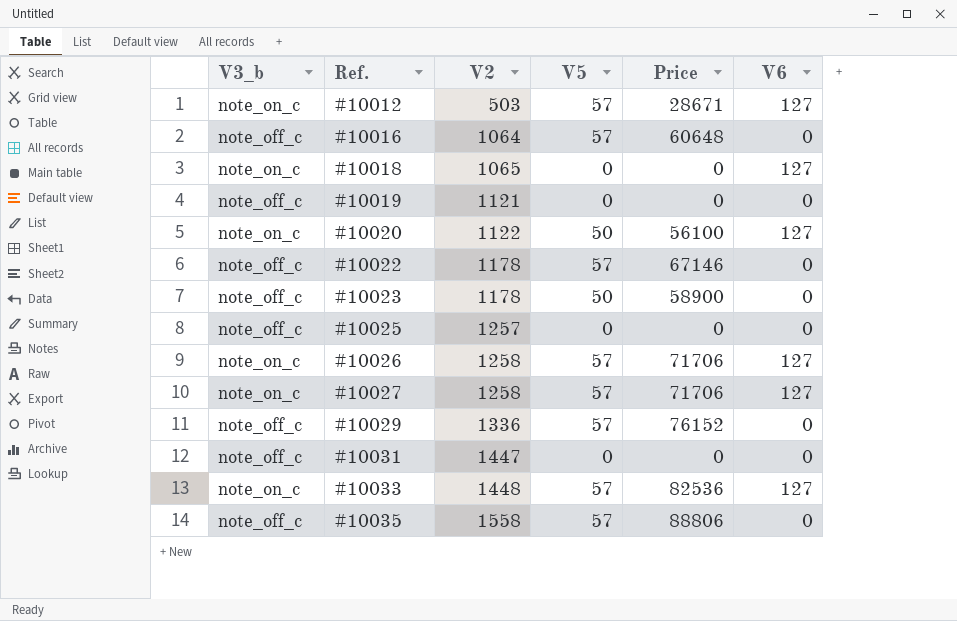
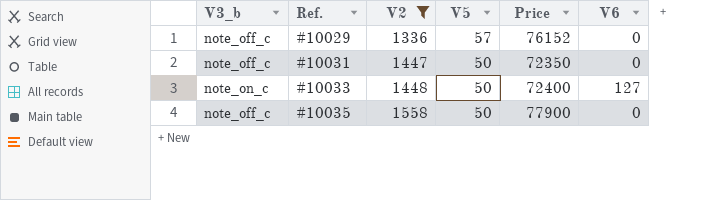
filter: none -> V2 >= 1336
#10031 | V5: 0 -> 50
#10031 | Price: 0 -> 72350
#10033 | V5: 57 -> 50
#10033 | Price: 82536 -> 72400
#10035 | V5: 57 -> 50
#10035 | Price: 88806 -> 77900

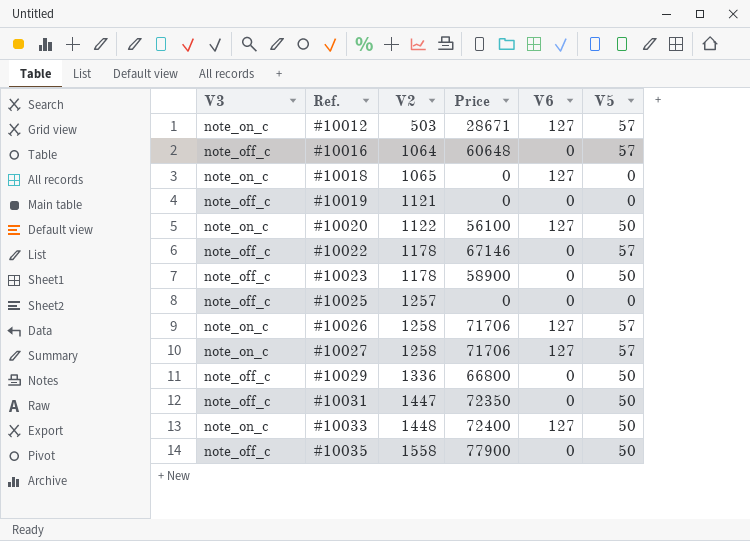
filter: V2 >= 1336 -> none
column name: V3_b -> V3
column V5 | position: 4 -> 6
#10029 | Price: 76152 -> 66800
#10029 | V5: 57 -> 50

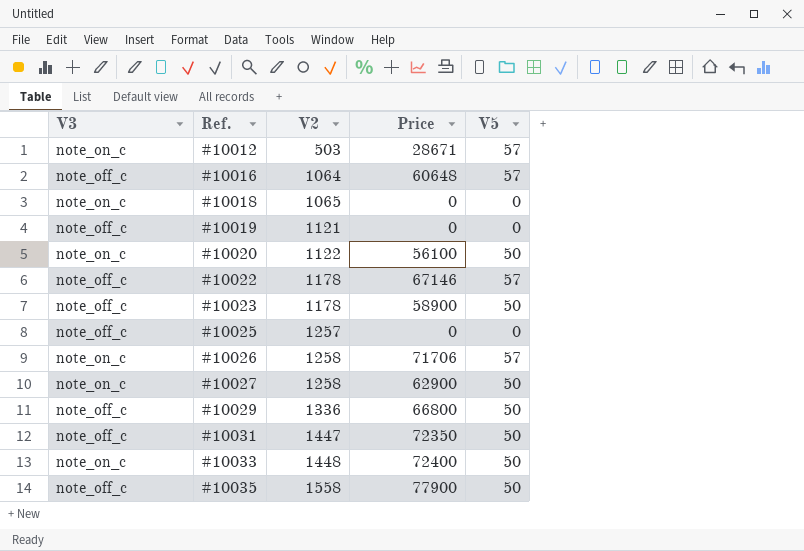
column V6 | position: 5 -> none
#10027 | Price: 71706 -> 62900
#10027 | V5: 57 -> 50

